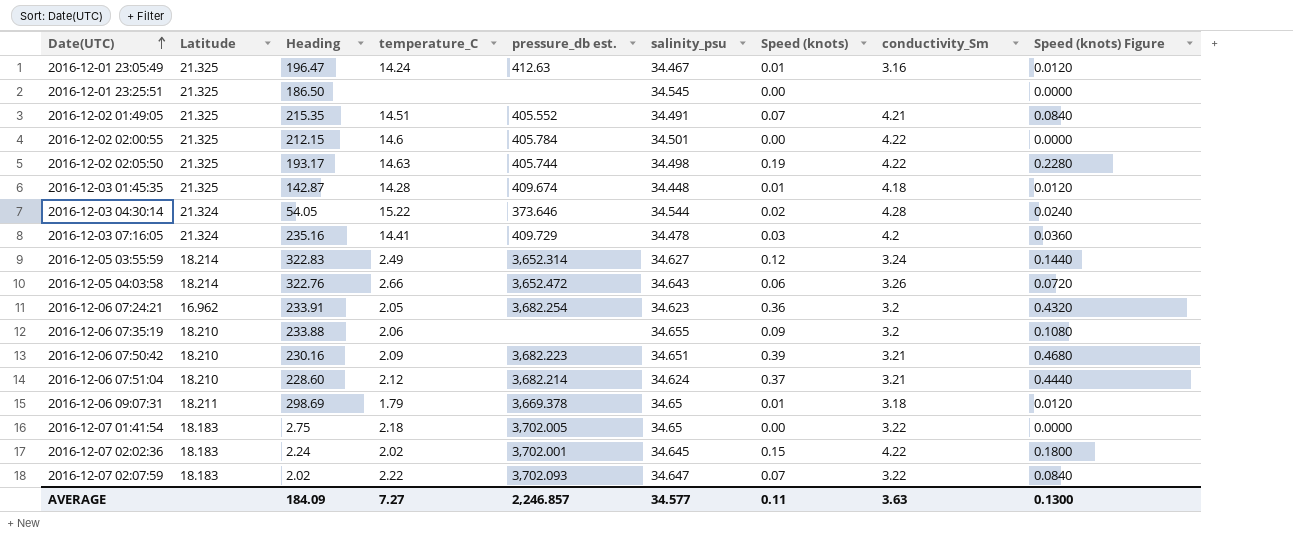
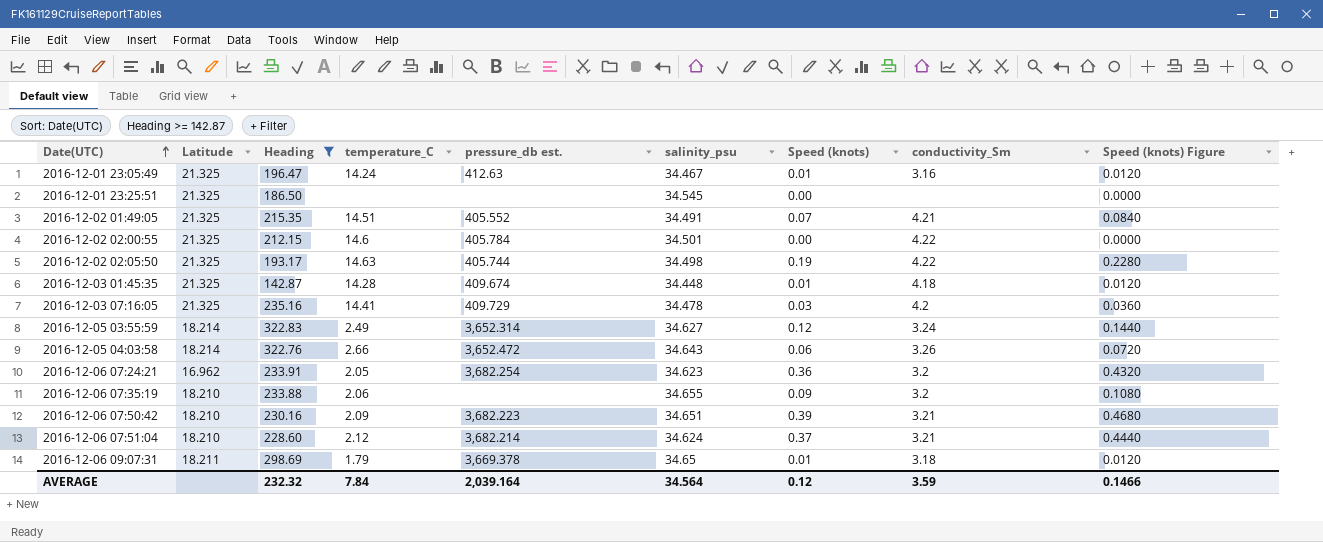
filter: none -> Heading >= 142.87
2016-12-03 07:16:05 | Latitude: 21.324 -> 21.325
AVERAGE | Heading: 184.09 -> 232.32
AVERAGE | temperature_C: 7.27 -> 7.84
AVERAGE | pressure_db est.: 2,246.857 -> 2,039.164
AVERAGE | salinity_psu: 34.577 -> 34.564
AVERAGE | Speed (knots): 0.11 -> 0.12
AVERAGE | conductivity_Sm: 3.63 -> 3.59
AVERAGE | Speed (knots) Figure: 0.1300 -> 0.1466

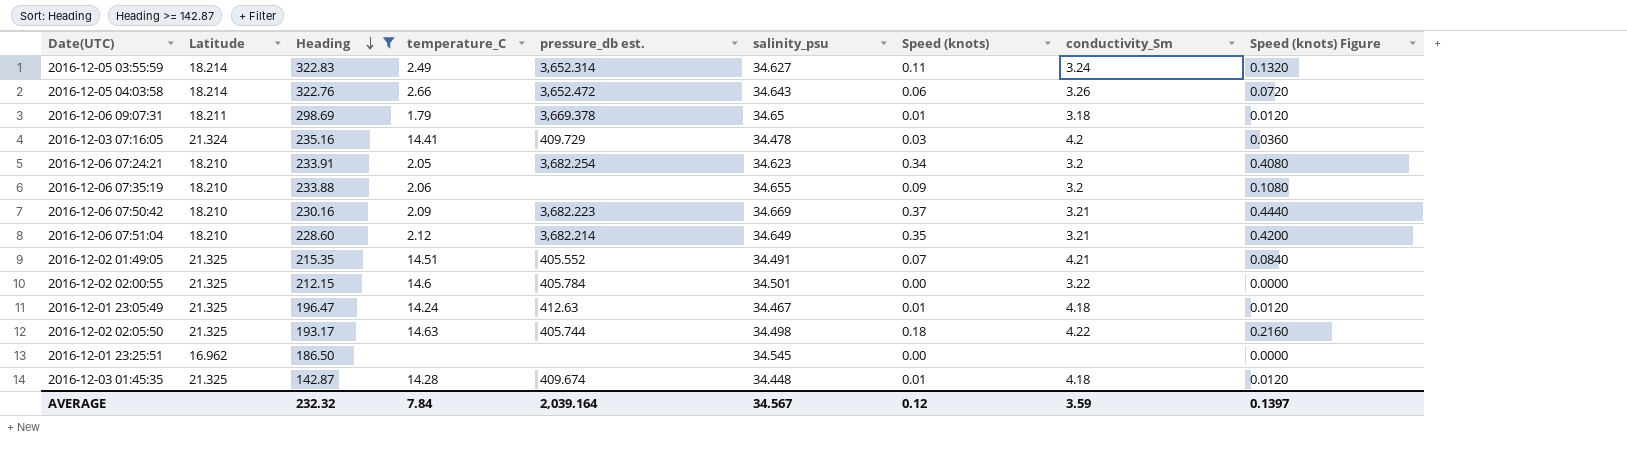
row order: Date(UTC) ascending -> Heading descending
2016-12-05 03:55:59 | Speed (knots): 0.12 -> 0.11
2016-12-05 03:55:59 | Speed (knots) Figure: 0.1440 -> 0.1320
2016-12-03 07:16:05 | Latitude: 21.325 -> 21.324
2016-12-06 07:24:21 | Latitude: 16.962 -> 18.210
2016-12-06 07:24:21 | Speed (knots): 0.36 -> 0.34
2016-12-06 07:24:21 | Speed (knots) Figure: 0.4320 -> 0.4080
2016-12-06 07:50:42 | salinity_psu: 34.651 -> 34.669
2016-12-06 07:50:42 | Speed (knots): 0.39 -> 0.37
2016-12-06 07:50:42 | Speed (knots) Figure: 0.4680 -> 0.4440
2016-12-06 07:51:04 | salinity_psu: 34.624 -> 34.649
2016-12-06 07:51:04 | Speed (knots): 0.37 -> 0.35
2016-12-06 07:51:04 | Speed (knots) Figure: 0.4440 -> 0.4200
2016-12-02 02:00:55 | conductivity_Sm: 4.22 -> 3.22
2016-12-01 23:05:49 | conductivity_Sm: 3.16 -> 4.18
2016-12-02 02:05:50 | Speed (knots): 0.19 -> 0.18
2016-12-02 02:05:50 | Speed (knots) Figure: 0.2280 -> 0.2160
2016-12-01 23:25:51 | Latitude: 21.325 -> 16.962
AVERAGE | salinity_psu: 34.564 -> 34.567
AVERAGE | Speed (knots) Figure: 0.1466 -> 0.1397

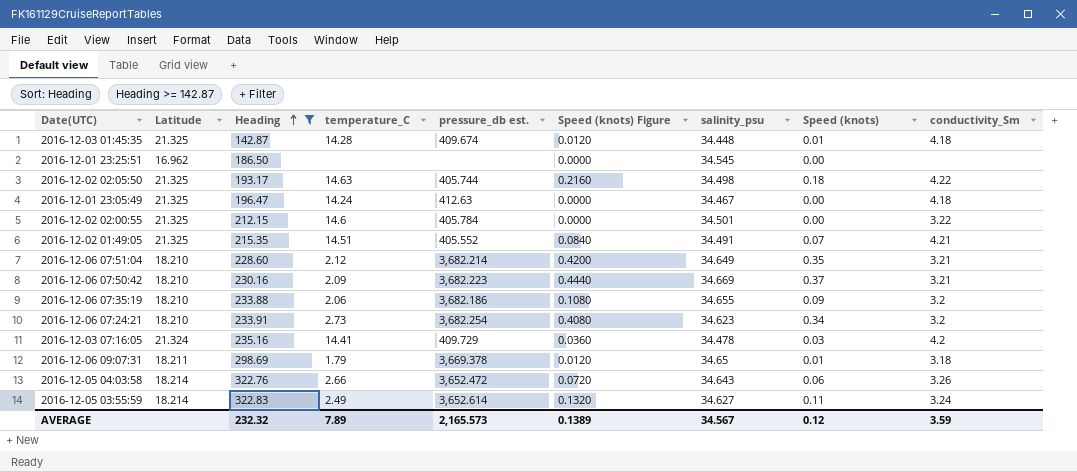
row order: Heading descending -> Heading ascending
column Speed (knots) Figure | position: 9 -> 6
2016-12-01 23:05:49 | Speed (knots) Figure: 0.0120 -> 0.0000
2016-12-01 23:05:49 | Speed (knots): 0.01 -> 0.00
2016-12-06 07:35:19 | pressure_db est.: none -> 3,682.186
2016-12-06 07:24:21 | temperature_C: 2.05 -> 2.73
2016-12-05 03:55:59 | pressure_db est.: 3,652.314 -> 3,652.614
AVERAGE | temperature_C: 7.84 -> 7.89
AVERAGE | pressure_db est.: 2,039.164 -> 2,165.573
AVERAGE | Speed (knots) Figure: 0.1397 -> 0.1389

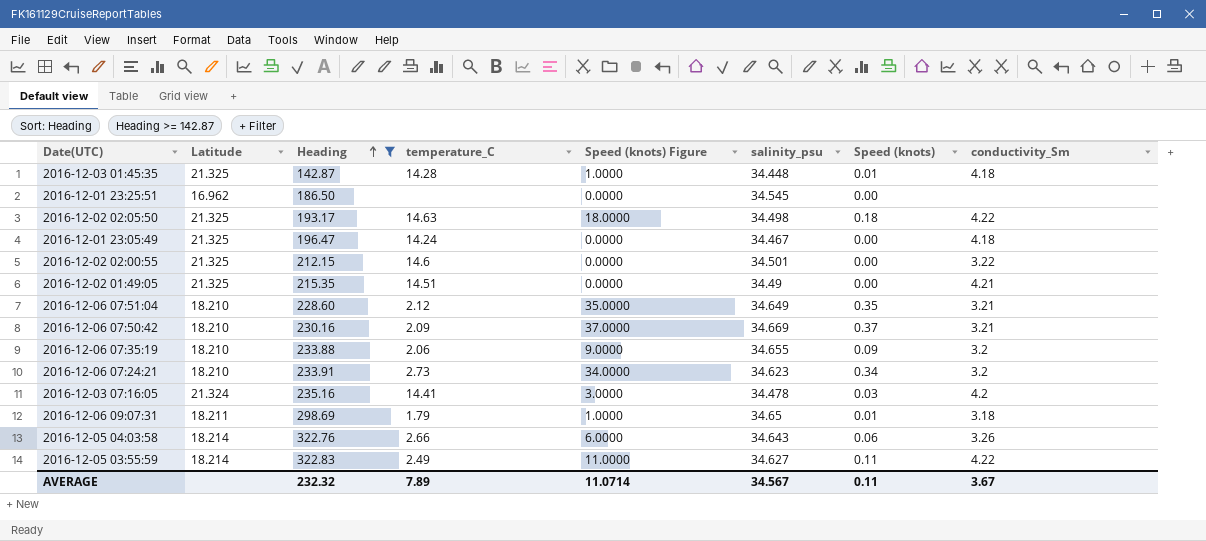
column pressure_db est. | position: 5 -> none
column Speed (knots) Figure | formula: [Speed (knots)] * 1.2 -> [Speed (knots)] * 100
2016-12-02 01:49:05 | salinity_psu: 34.491 -> 34.49
2016-12-02 01:49:05 | Speed (knots): 0.07 -> 0.00
2016-12-05 03:55:59 | conductivity_Sm: 3.24 -> 4.22
AVERAGE | Speed (knots) Figure: 0.1389 -> 11.0714
AVERAGE | Speed (knots): 0.12 -> 0.11
AVERAGE | conductivity_Sm: 3.59 -> 3.67

